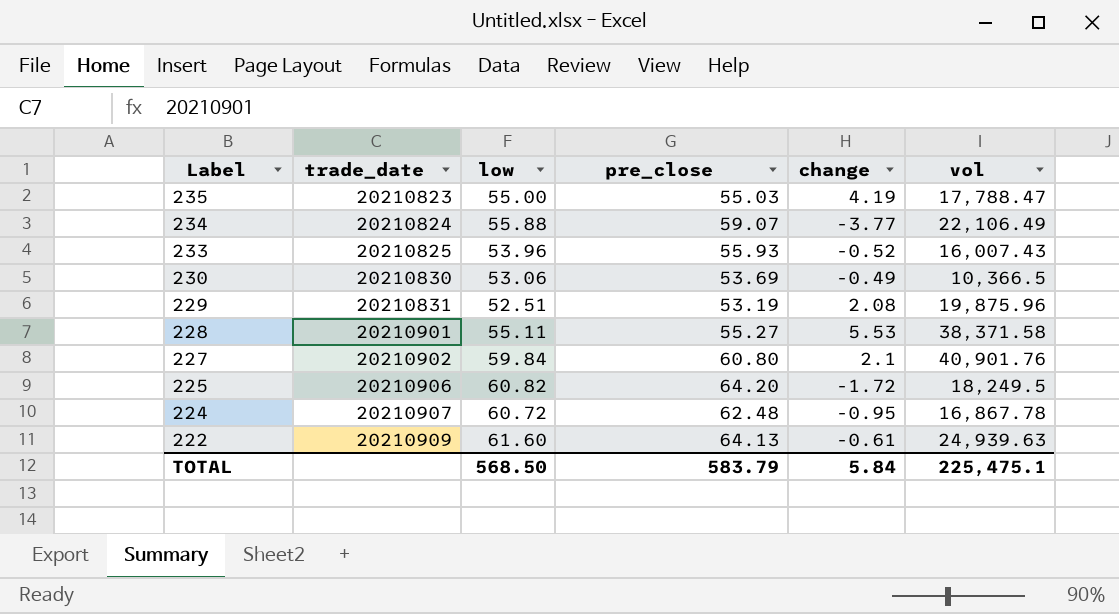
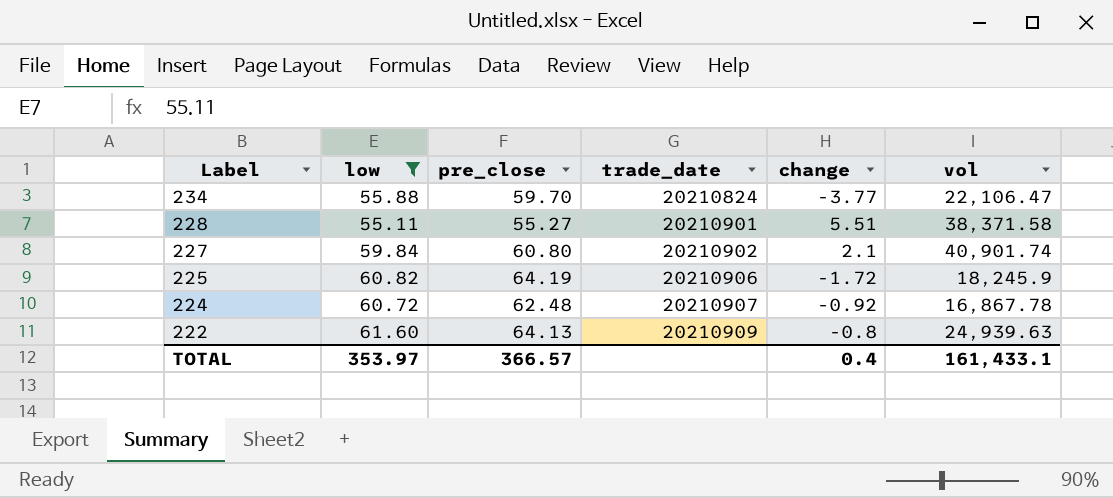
filter: none -> low >= 55.11
column trade_date | position: 2 -> 4
234 | pre_close: 59.07 -> 59.70
234 | vol: 22,106.49 -> 22,106.47
228 | change: 5.53 -> 5.51
227 | vol: 40,901.76 -> 40,901.74
225 | pre_close: 64.20 -> 64.19
225 | vol: 18,249.5 -> 18,245.9
224 | change: -0.95 -> -0.92
222 | change: -0.61 -> -0.8
TOTAL | low: 568.50 -> 353.97
TOTAL | pre_close: 583.79 -> 366.57
TOTAL | change: 5.84 -> 0.4
TOTAL | vol: 225,475.1 -> 161,433.1

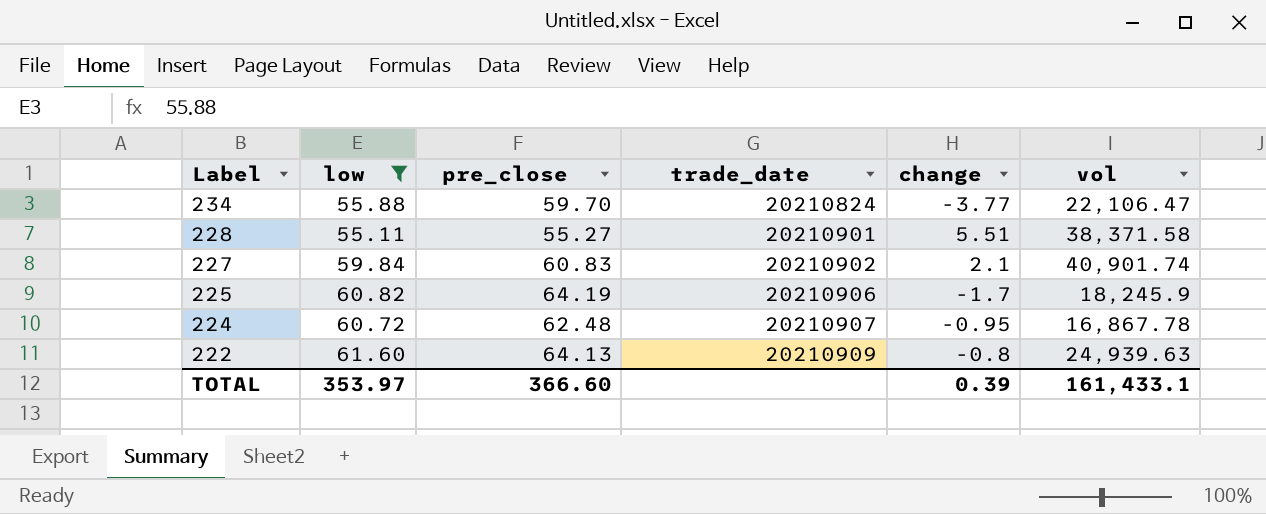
227 | pre_close: 60.80 -> 60.83
225 | change: -1.72 -> -1.7
224 | change: -0.92 -> -0.95
TOTAL | pre_close: 366.57 -> 366.60
TOTAL | change: 0.4 -> 0.39

